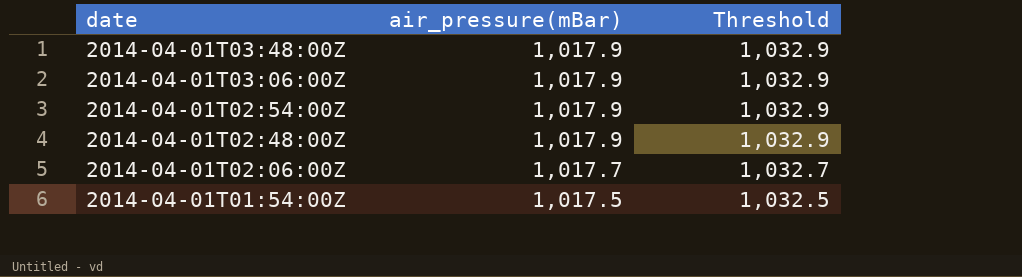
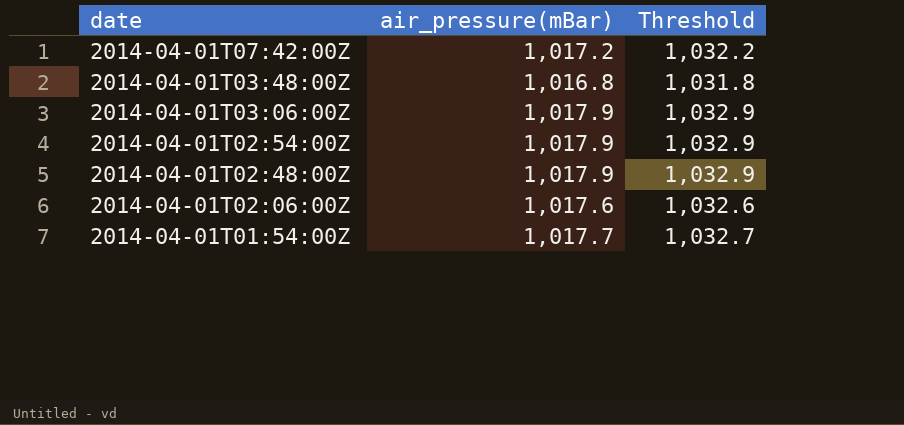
row 2014-04-01T07:42:00Z: none -> 1,017.2 | 1,032.2
2014-04-01T03:48:00Z | air_pressure(mBar): 1,017.9 -> 1,016.8
2014-04-01T03:48:00Z | Threshold: 1,032.9 -> 1,031.8
2014-04-01T02:06:00Z | air_pressure(mBar): 1,017.7 -> 1,017.6
2014-04-01T02:06:00Z | Threshold: 1,032.7 -> 1,032.6
2014-04-01T01:54:00Z | air_pressure(mBar): 1,017.5 -> 1,017.7
2014-04-01T01:54:00Z | Threshold: 1,032.5 -> 1,032.7

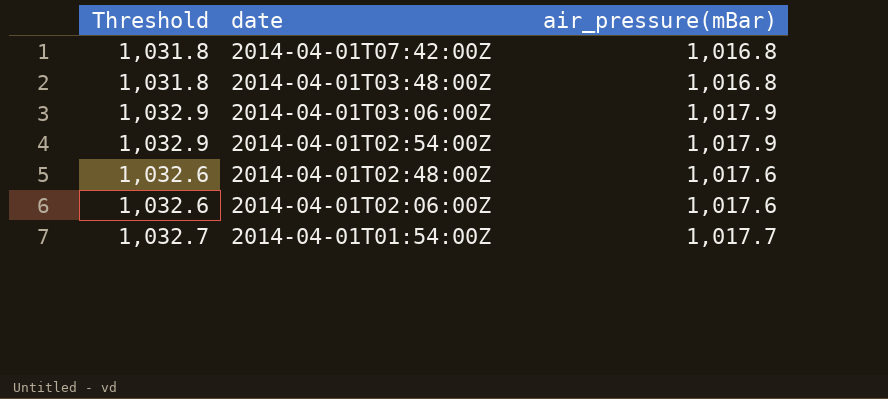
column Threshold | position: 3 -> 1
2014-04-01T07:42:00Z | Threshold: 1,032.2 -> 1,031.8
2014-04-01T07:42:00Z | air_pressure(mBar): 1,017.2 -> 1,016.8
2014-04-01T02:48:00Z | Threshold: 1,032.9 -> 1,032.6
2014-04-01T02:48:00Z | air_pressure(mBar): 1,017.9 -> 1,017.6

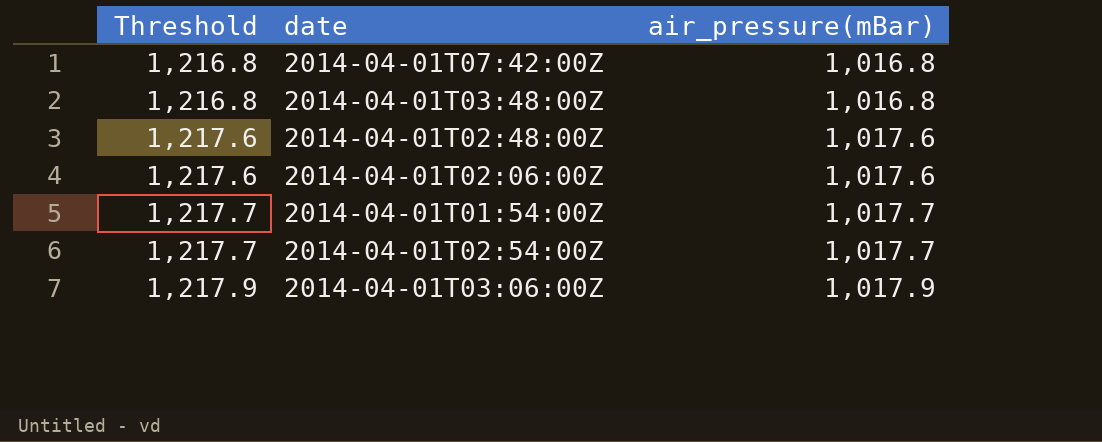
row order: date descending -> Threshold ascending
column Threshold | formula: [air_pressure(mBar)] + 15 -> [air_pressure(mBar)] + 200
2014-04-01T02:54:00Z | air_pressure(mBar): 1,017.9 -> 1,017.7

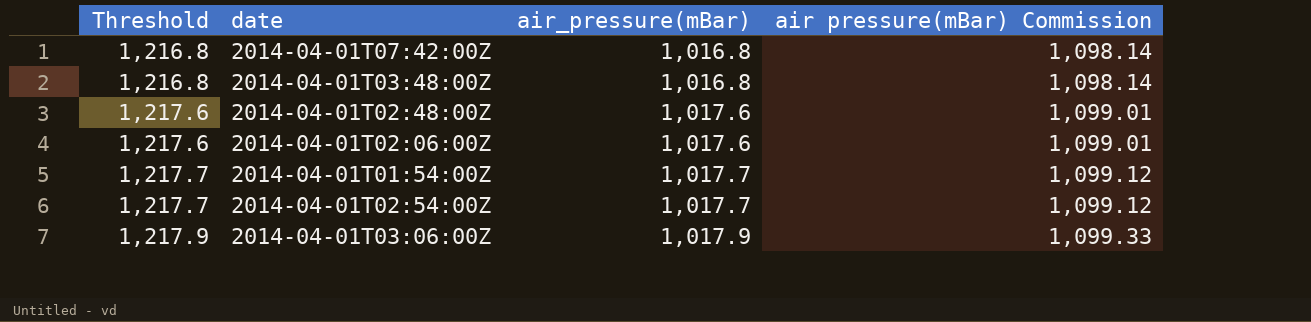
column air pressure(mBar) Commission | formula: none -> [air_pressure(mBar)] * 1.08

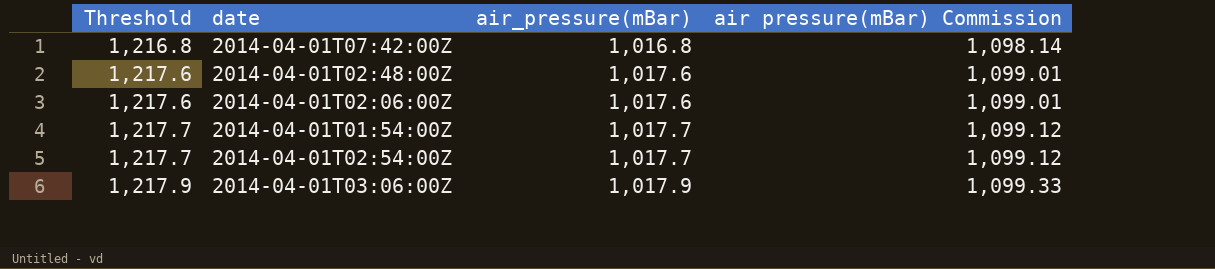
row 2014-04-01T03:48:00Z: 1,216.8 | 1,016.8 | 1,098.14 -> none

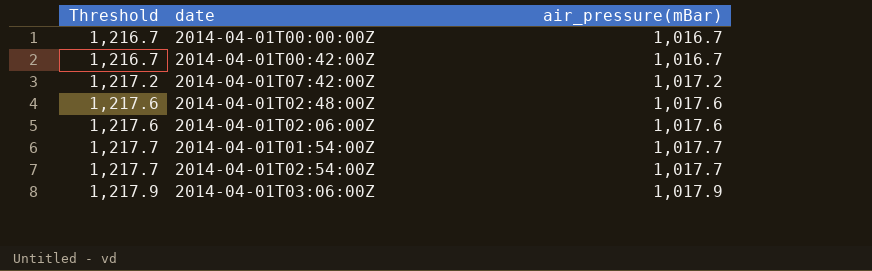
column air pressure(mBar) Commission | formula: [air_pressure(mBar)] * 1.08 -> none
row 2014-04-01T00:00:00Z: none -> 1,216.7 | 1,016.7
row 2014-04-01T00:42:00Z: none -> 1,216.7 | 1,016.7
2014-04-01T07:42:00Z | Threshold: 1,216.8 -> 1,217.2
2014-04-01T07:42:00Z | air_pressure(mBar): 1,016.8 -> 1,017.2

